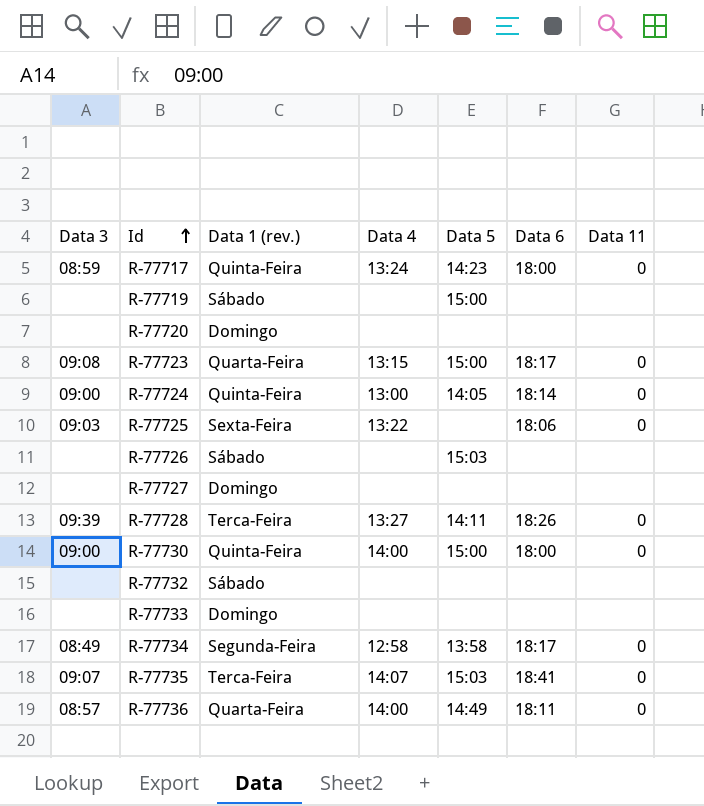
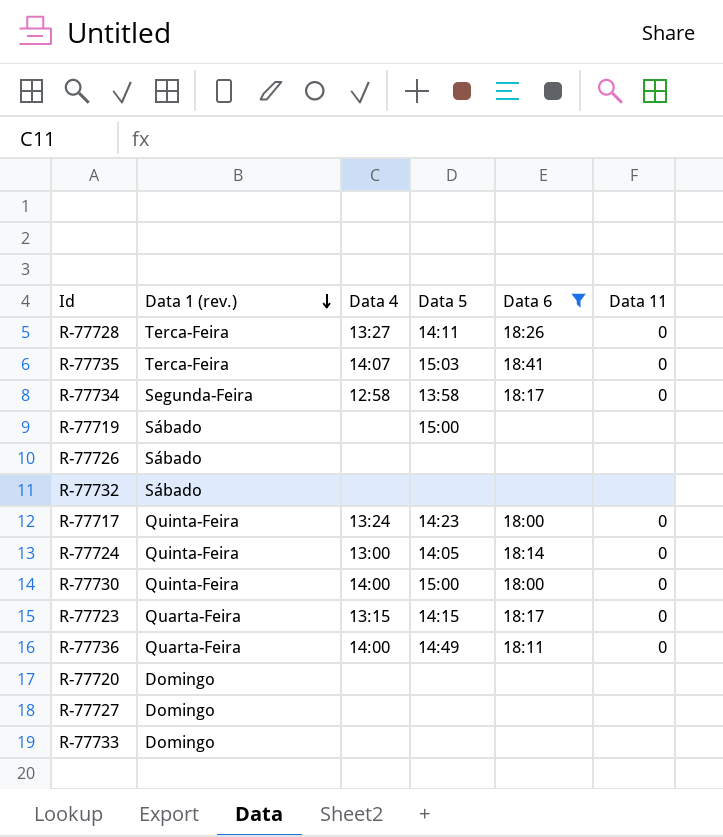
filter: none -> Data 6 != 18:06
row order: Id ascending -> Data 1 (rev.) descending
column Data 3 | position: 1 -> none
R-77726 | Data 5: 15:03 -> none
R-77723 | Data 5: 15:00 -> 14:15

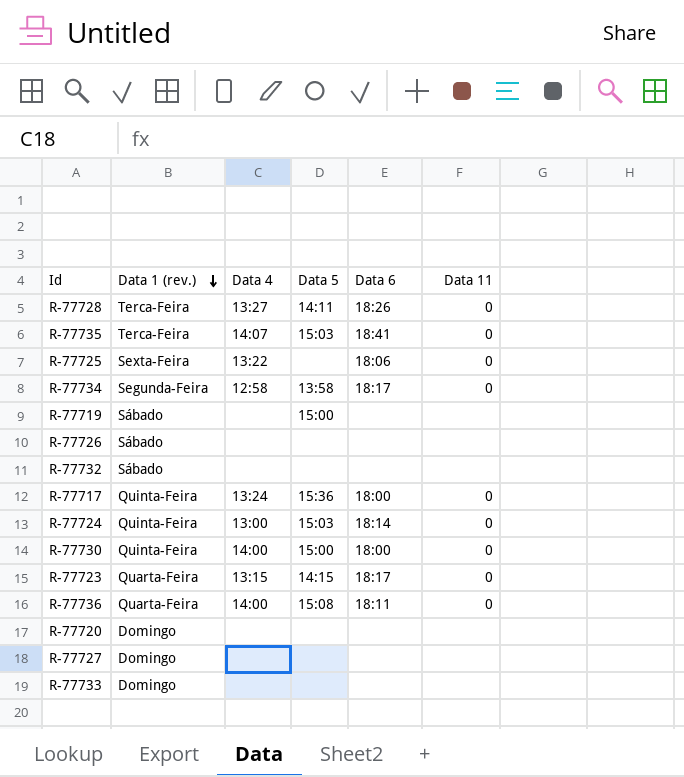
filter: Data 6 != 18:06 -> none
R-77717 | Data 5: 14:23 -> 15:36
R-77724 | Data 5: 14:05 -> 15:03
R-77736 | Data 5: 14:49 -> 15:08

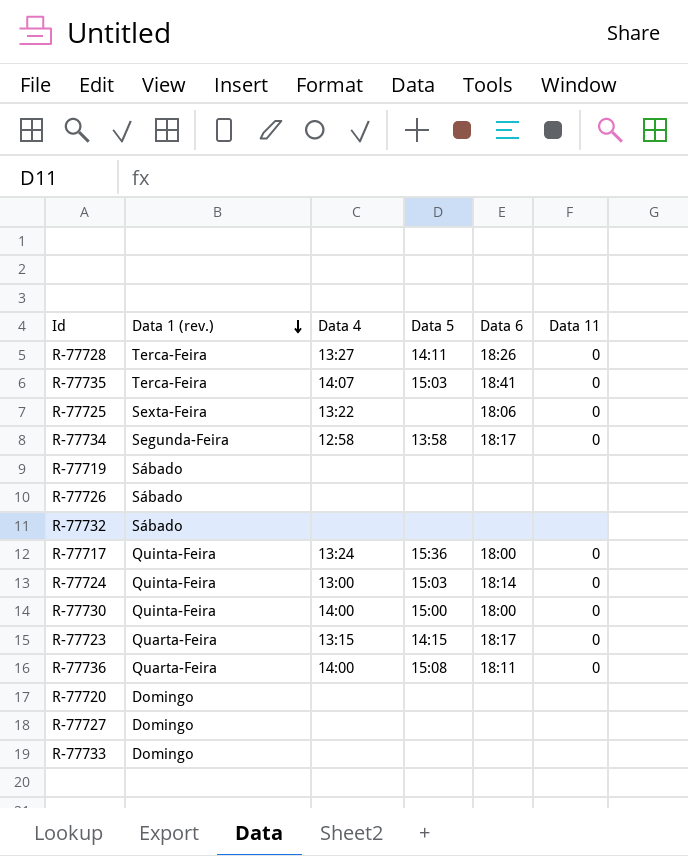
R-77719 | Data 5: 15:00 -> none

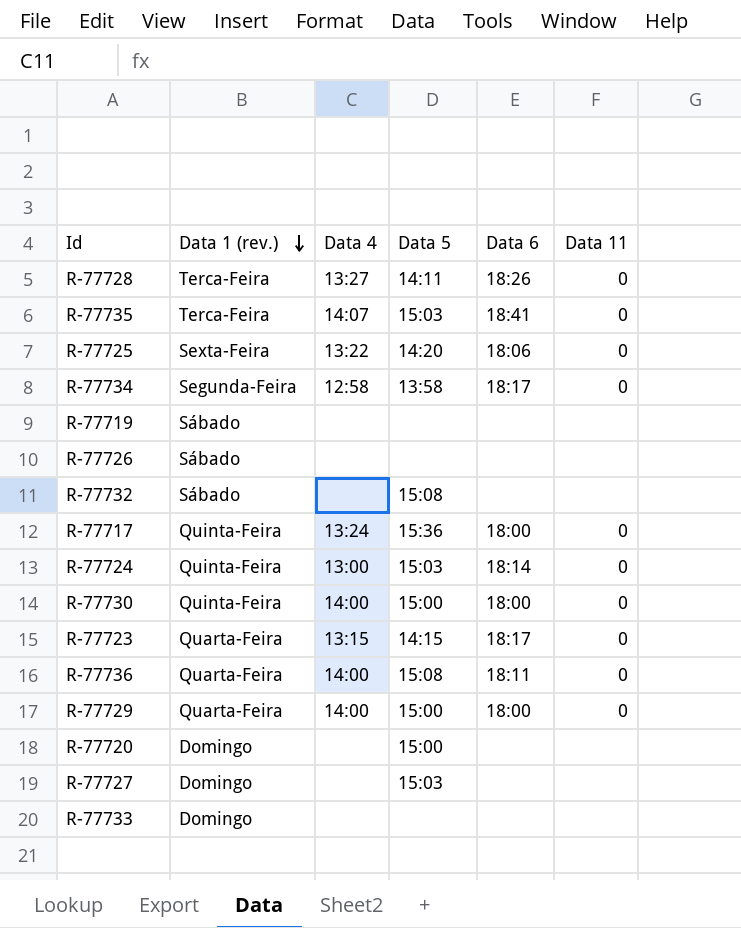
R-77725 | Data 5: none -> 14:20
R-77732 | Data 5: none -> 15:08
row R-77729: none -> Quarta-Feira | 14:00 | 15:00 | 18:00 | 0
R-77720 | Data 5: none -> 15:00
R-77727 | Data 5: none -> 15:03

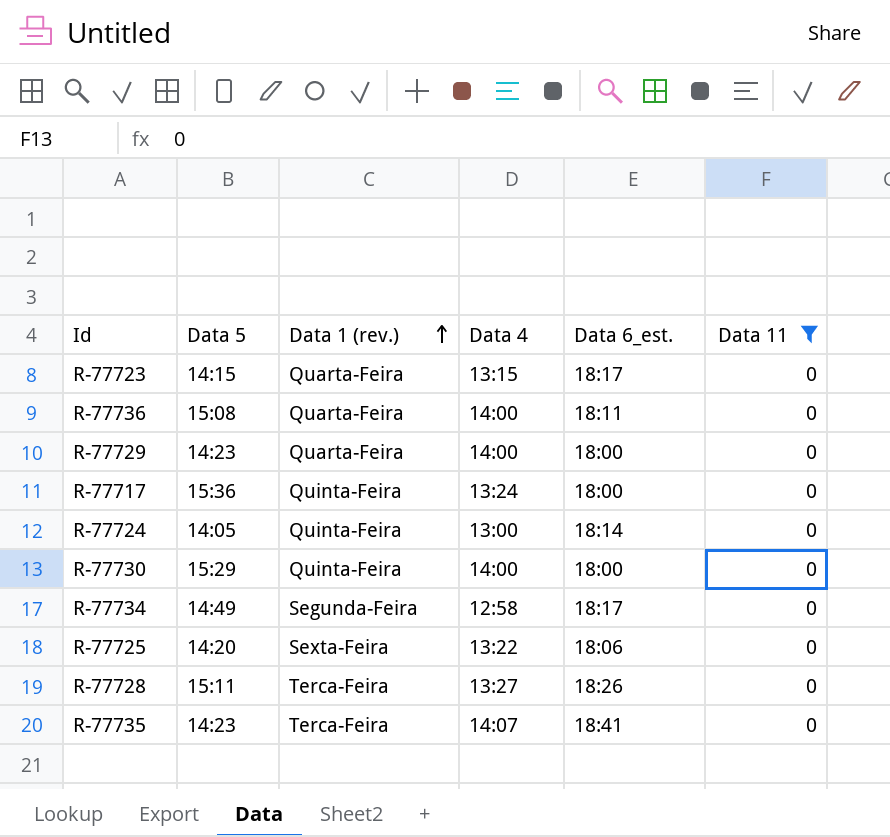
filter: none -> Data 11 = 0
row order: Data 1 (rev.) descending -> Data 1 (rev.) ascending
column Data 5 | position: 4 -> 2
column name: Data 6 -> Data 6_est.
R-77729 | Data 5: 15:00 -> 14:23
R-77724 | Data 5: 15:03 -> 14:05
R-77730 | Data 5: 15:00 -> 15:29
R-77734 | Data 5: 13:58 -> 14:49
R-77728 | Data 5: 14:11 -> 15:11
R-77735 | Data 5: 15:03 -> 14:23

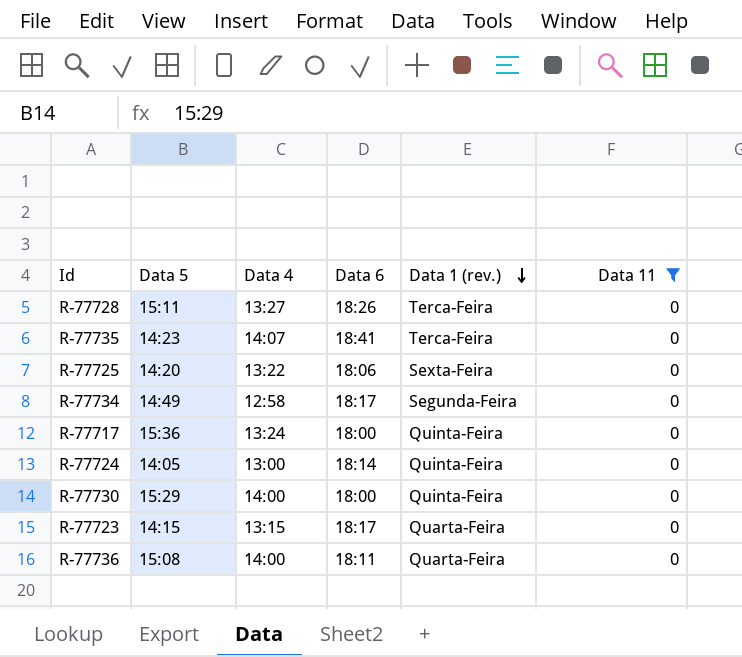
row order: Data 1 (rev.) ascending -> Data 1 (rev.) descending
column name: Data 6_est. -> Data 6
column Data 1 (rev.) | position: 3 -> 5
row R-77729: 14:23 | Quarta-Feira | 14:00 | 18:00 | 0 -> none

